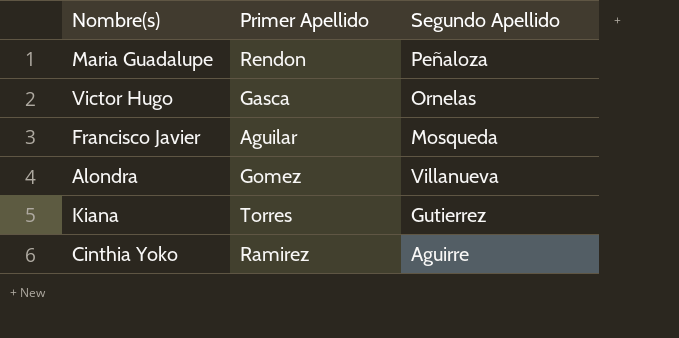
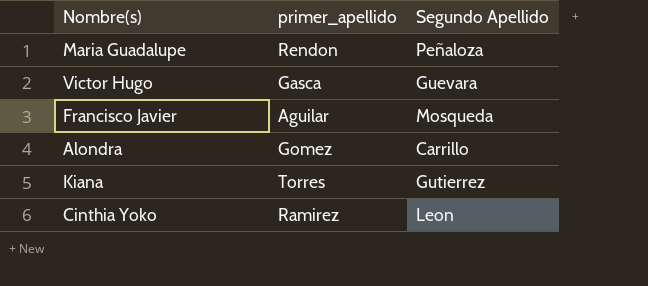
column name: Primer Apellido -> primer_apellido
Victor Hugo | Segundo Apellido: Ornelas -> Guevara
Alondra | Segundo Apellido: Villanueva -> Carrillo
Cinthia Yoko | Segundo Apellido: Aguirre -> Leon

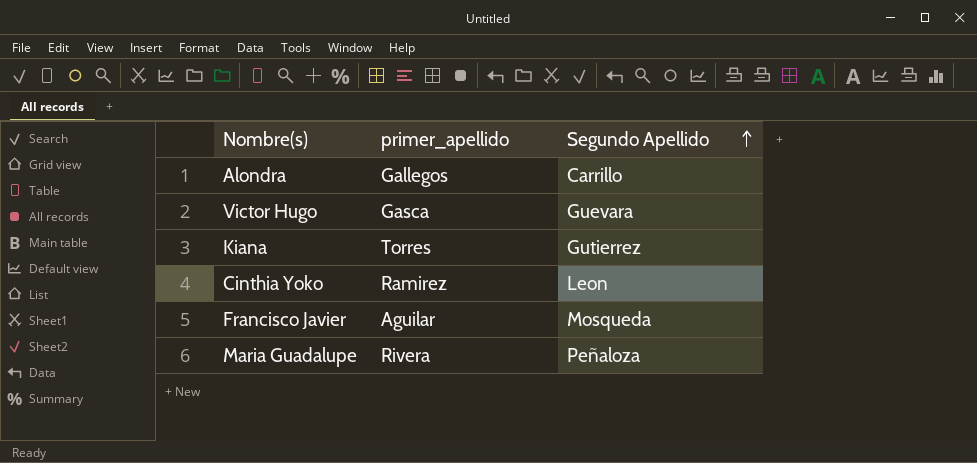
row order: none -> Segundo Apellido ascending
Alondra | primer_apellido: Gomez -> Gallegos
Maria Guadalupe | primer_apellido: Rendon -> Rivera

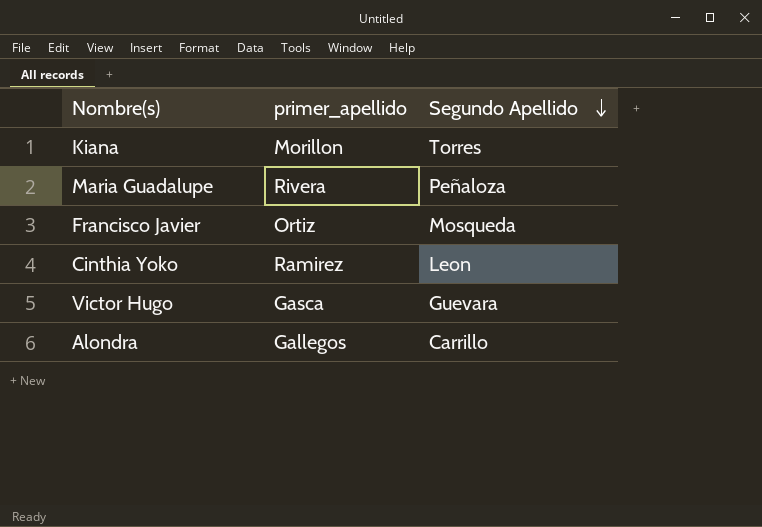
row order: Segundo Apellido ascending -> Segundo Apellido descending
Kiana | primer_apellido: Torres -> Morillon
Kiana | Segundo Apellido: Gutierrez -> Torres
Francisco Javier | primer_apellido: Aguilar -> Ortiz

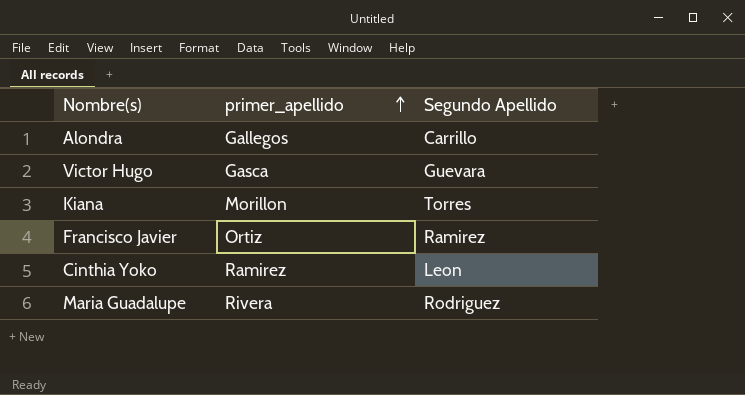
row order: Segundo Apellido descending -> primer_apellido ascending
Francisco Javier | Segundo Apellido: Mosqueda -> Ramirez
Maria Guadalupe | Segundo Apellido: Peñaloza -> Rodriguez

